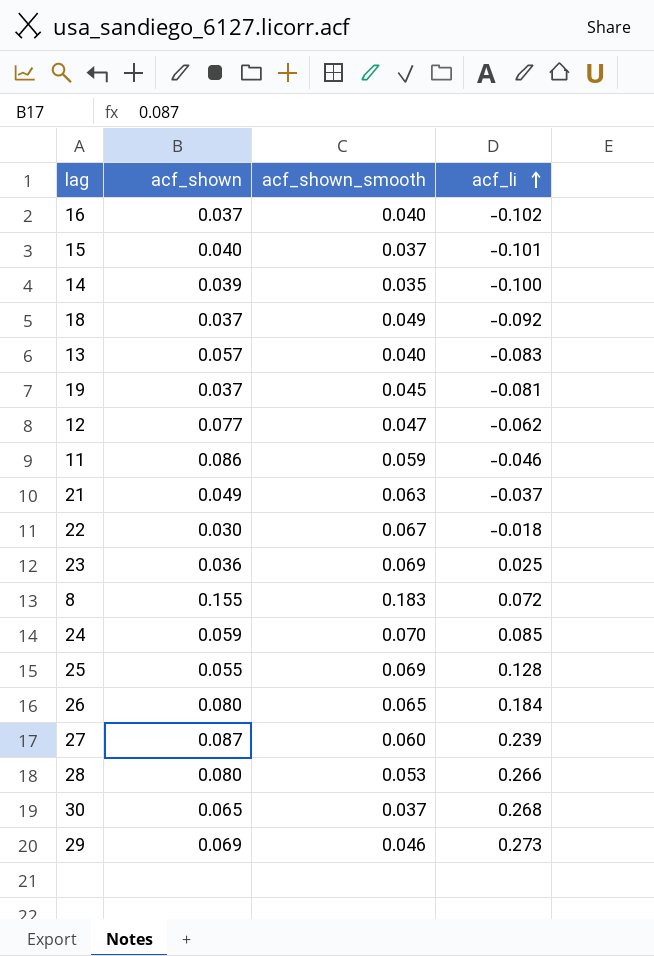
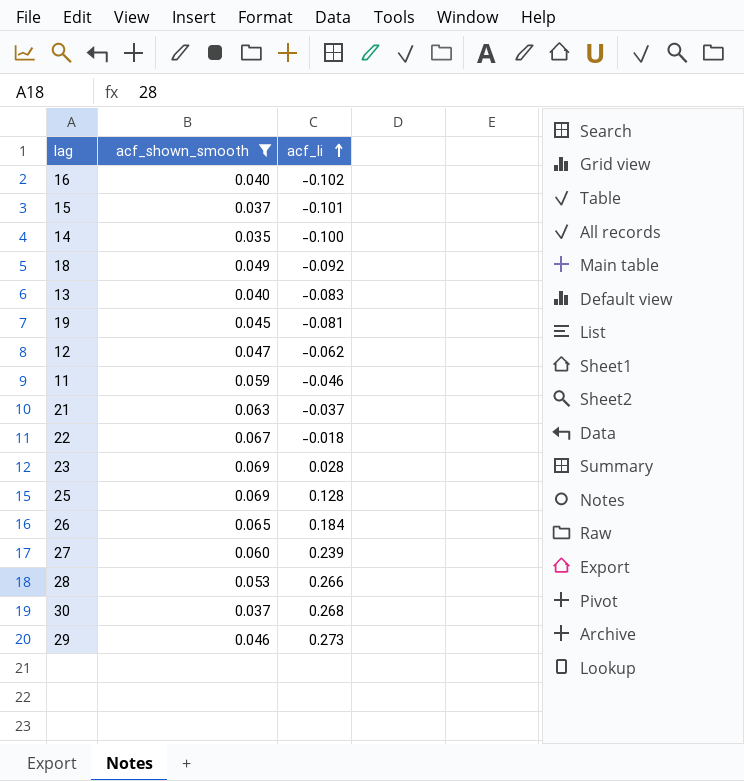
filter: none -> acf_shown_smooth <= 0.069
column acf_shown | position: 2 -> none
23 | acf_li: 0.025 -> 0.028

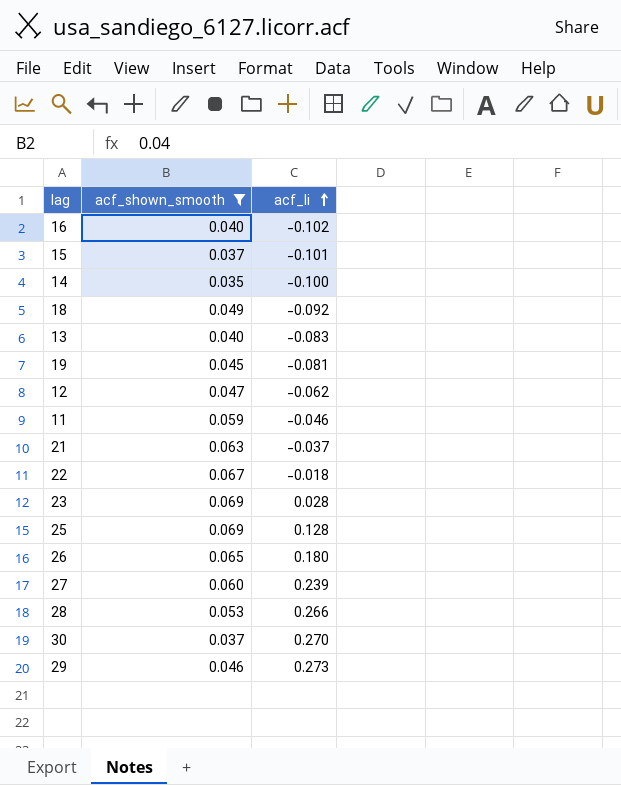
26 | acf_li: 0.184 -> 0.180
30 | acf_li: 0.268 -> 0.270

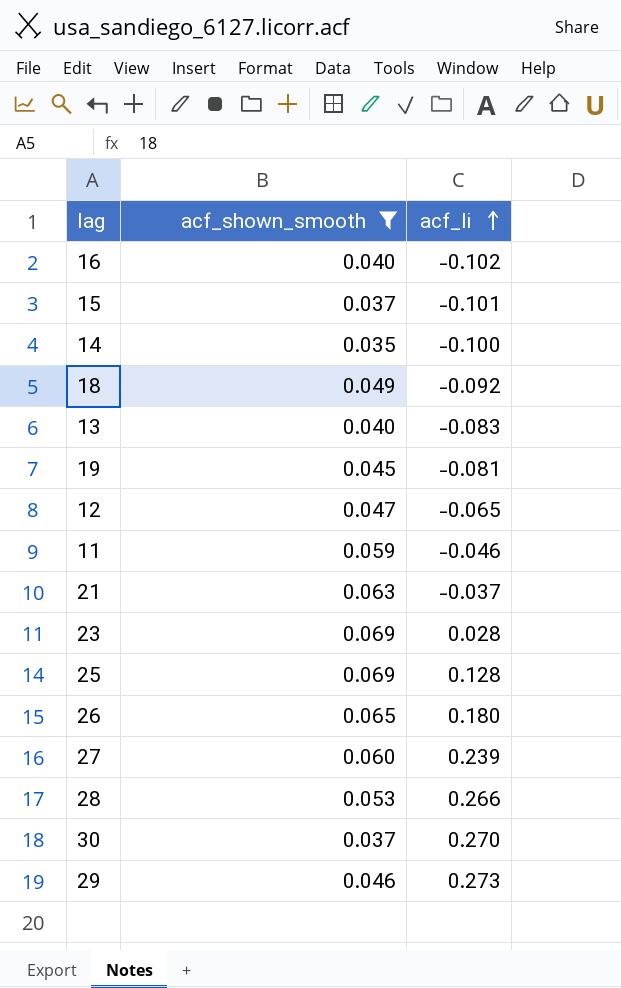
row 22: 0.067 | -0.018 -> none
12 | acf_li: -0.062 -> -0.065

